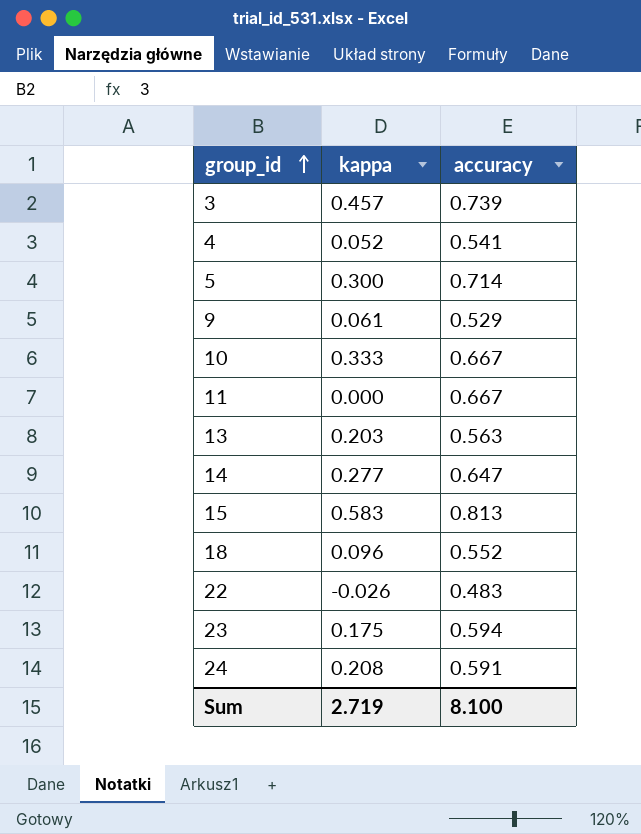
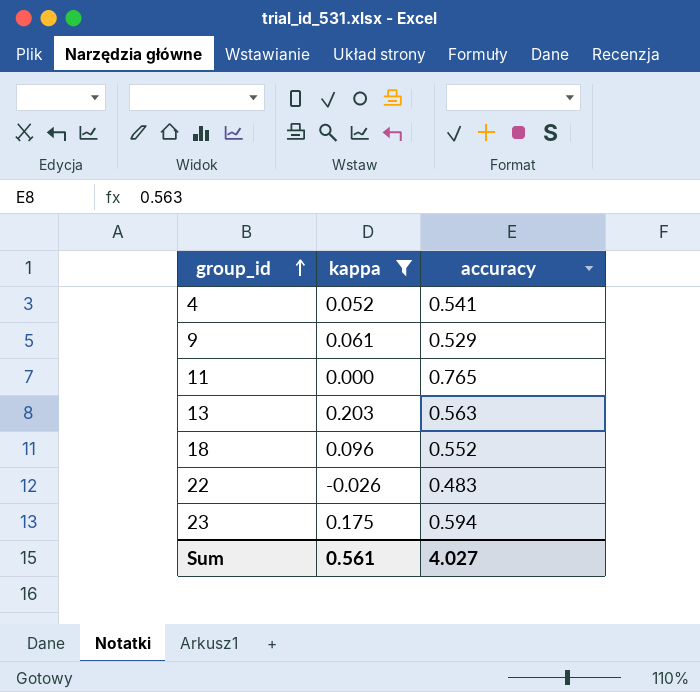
filter: none -> kappa <= 0.203
11 | accuracy: 0.667 -> 0.765
Sum | kappa: 2.719 -> 0.561
Sum | accuracy: 8.100 -> 4.027

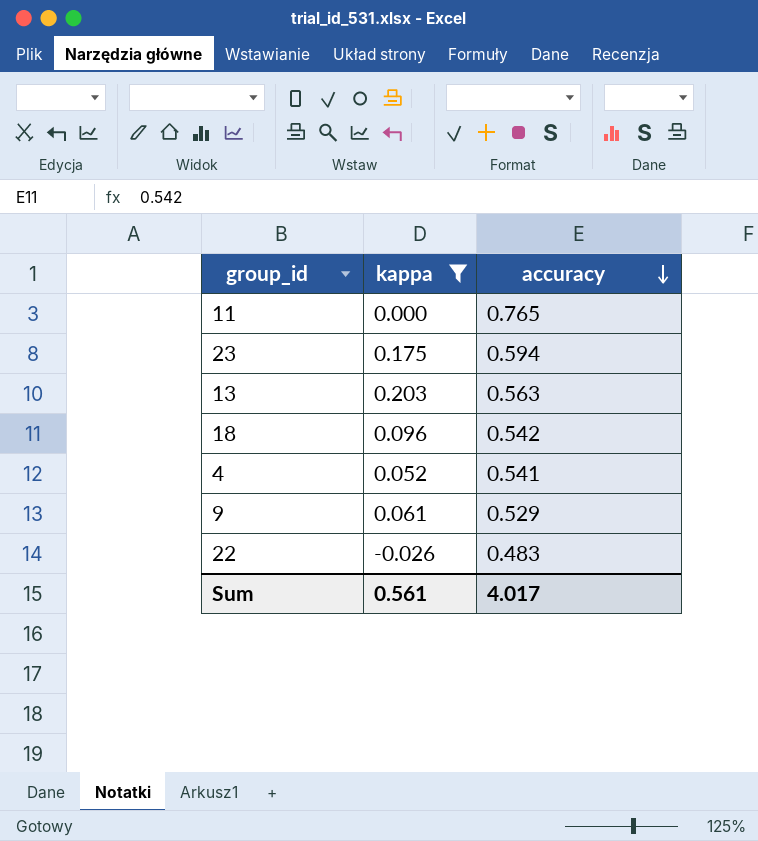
row order: group_id ascending -> accuracy descending
18 | accuracy: 0.552 -> 0.542
Sum | accuracy: 4.027 -> 4.017

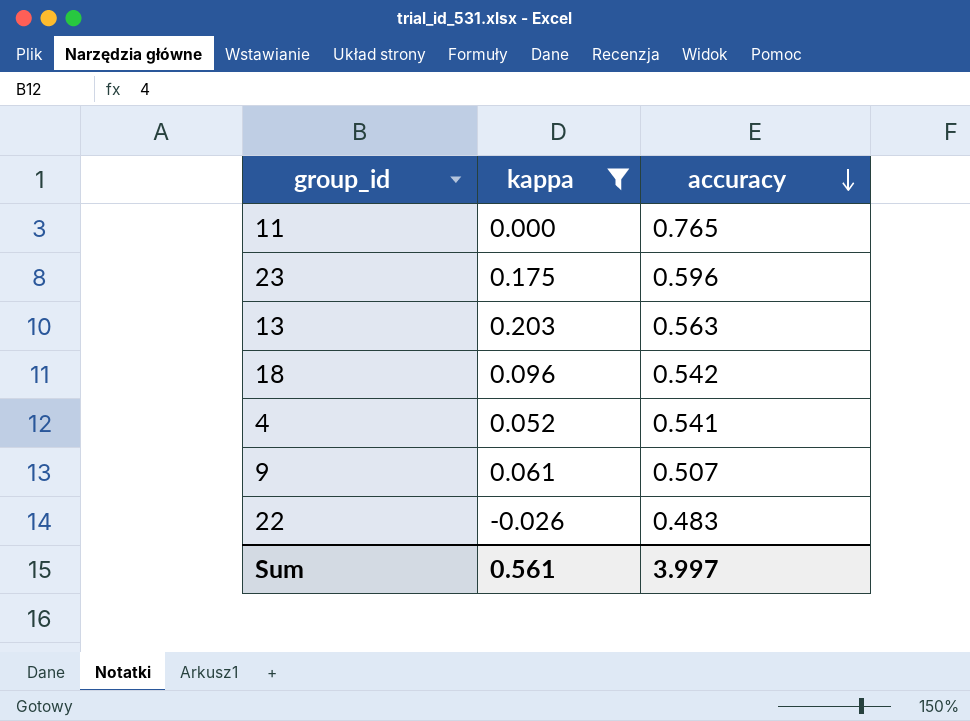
23 | accuracy: 0.594 -> 0.596
9 | accuracy: 0.529 -> 0.507
Sum | accuracy: 4.017 -> 3.997

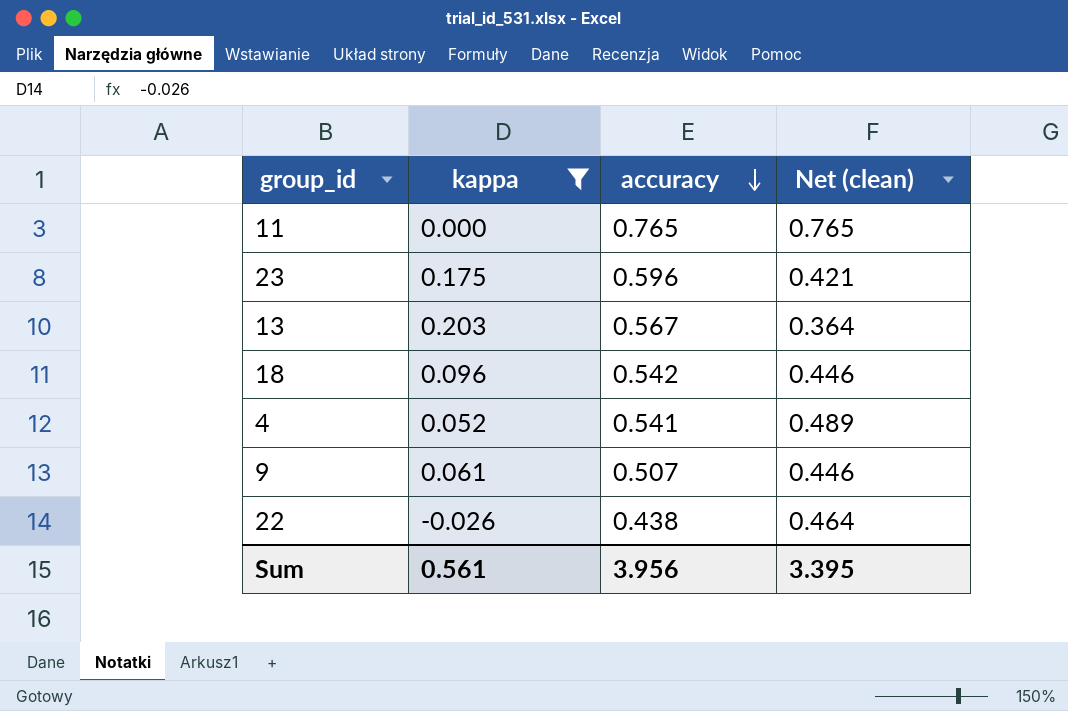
column Net (clean) | formula: none -> [accuracy] - [kappa]
13 | accuracy: 0.563 -> 0.567
22 | accuracy: 0.483 -> 0.438
Sum | accuracy: 3.997 -> 3.956

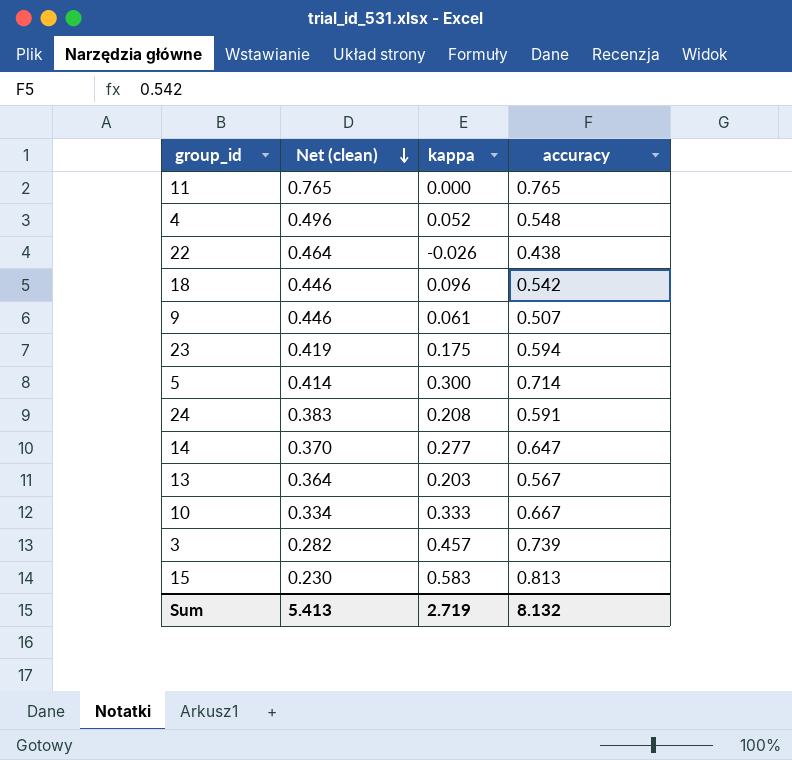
filter: kappa <= 0.203 -> none
row order: accuracy descending -> Net (clean) descending
column Net (clean) | position: 4 -> 2
4 | Net (clean): 0.489 -> 0.496
4 | accuracy: 0.541 -> 0.548
23 | Net (clean): 0.421 -> 0.419
23 | accuracy: 0.596 -> 0.594
Sum | Net (clean): 3.395 -> 5.413
Sum | kappa: 0.561 -> 2.719
Sum | accuracy: 3.956 -> 8.132

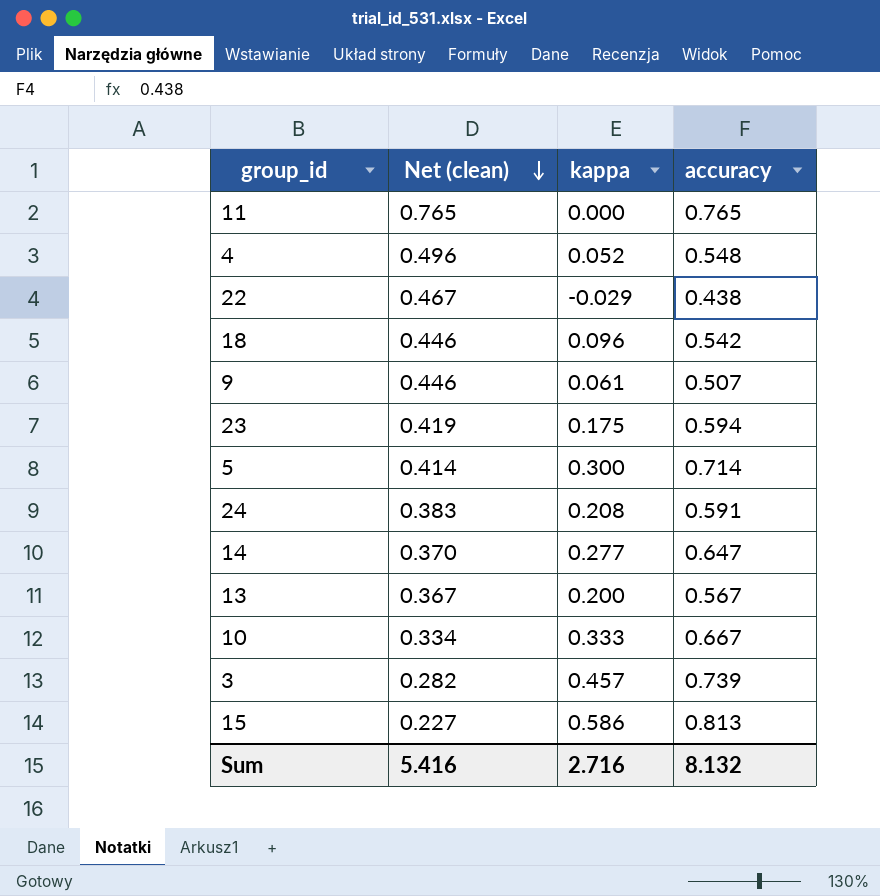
22 | Net (clean): 0.464 -> 0.467
22 | kappa: -0.026 -> -0.029
13 | Net (clean): 0.364 -> 0.367
13 | kappa: 0.203 -> 0.200
15 | Net (clean): 0.230 -> 0.227
15 | kappa: 0.583 -> 0.586
Sum | Net (clean): 5.413 -> 5.416
Sum | kappa: 2.719 -> 2.716

